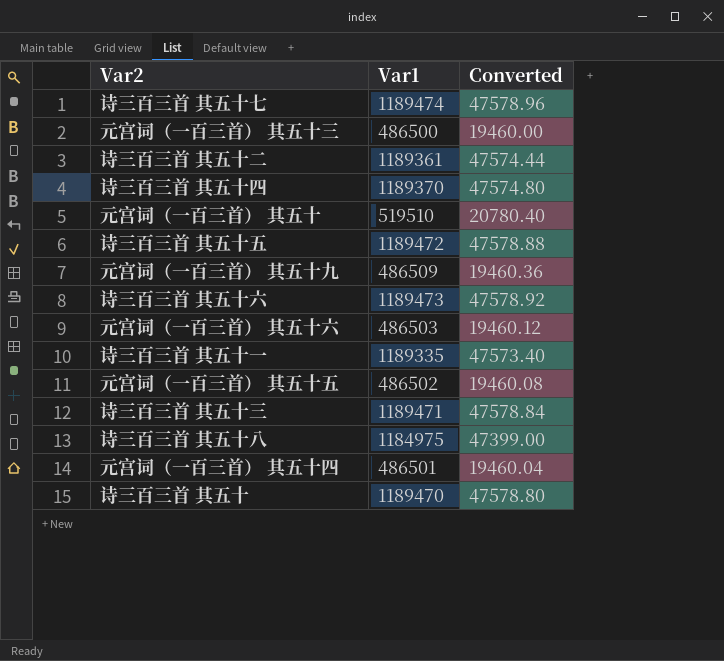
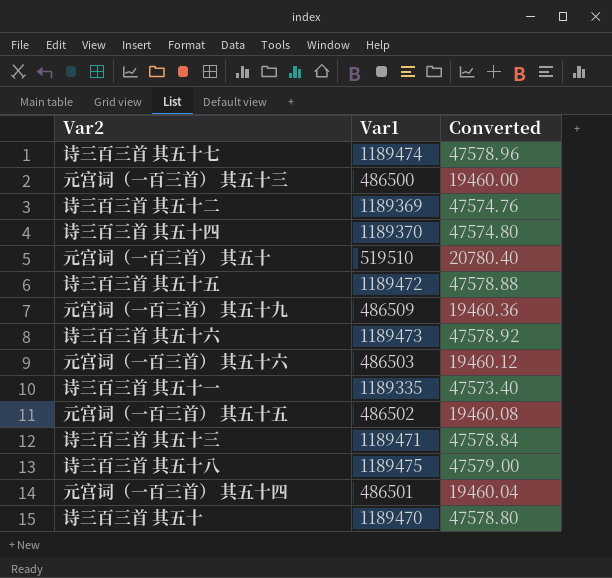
诗三百三首 其五十二 | Var1: 1189361 -> 1189369
诗三百三首 其五十二 | Converted: 47574.44 -> 47574.76
诗三百三首 其五十八 | Var1: 1184975 -> 1189475
诗三百三首 其五十八 | Converted: 47399.00 -> 47579.00

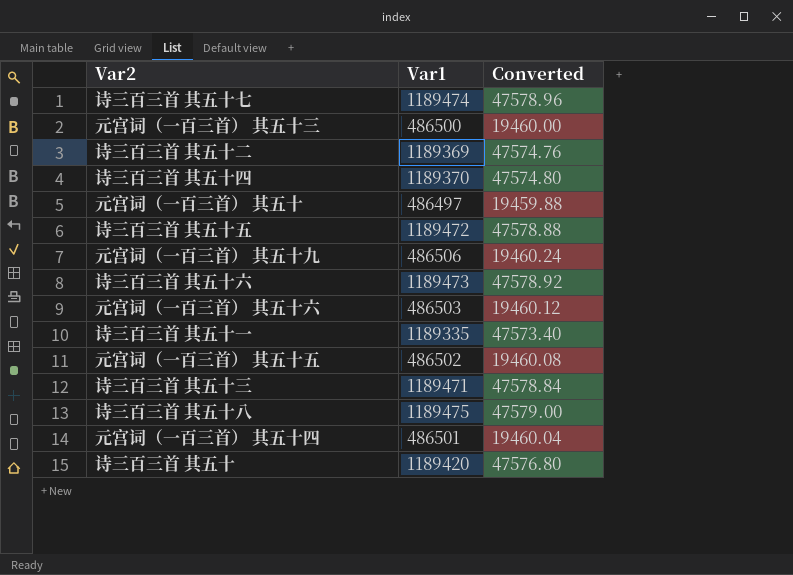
元宫词（一百三首） 其五十 | Var1: 519510 -> 486497
元宫词（一百三首） 其五十 | Converted: 20780.40 -> 19459.88
元宫词（一百三首） 其五十九 | Var1: 486509 -> 486506
元宫词（一百三首） 其五十九 | Converted: 19460.36 -> 19460.24
诗三百三首 其五十 | Var1: 1189470 -> 1189420
诗三百三首 其五十 | Converted: 47578.80 -> 47576.80

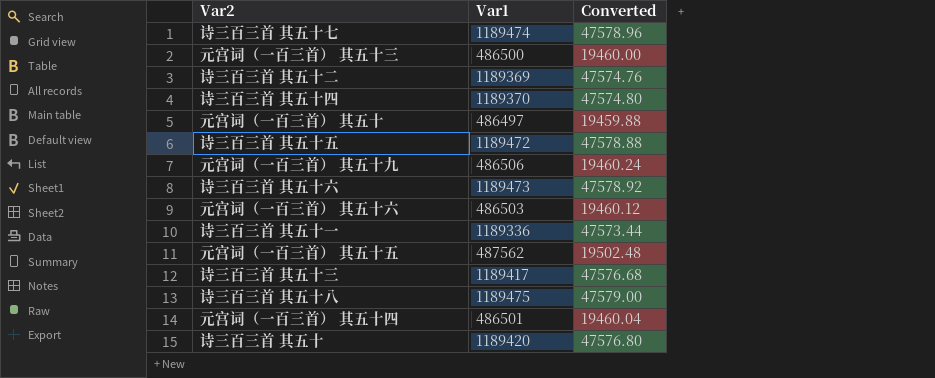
诗三百三首 其五十一 | Var1: 1189335 -> 1189336
诗三百三首 其五十一 | Converted: 47573.40 -> 47573.44
元宫词（一百三首） 其五十五 | Var1: 486502 -> 487562
元宫词（一百三首） 其五十五 | Converted: 19460.08 -> 19502.48
诗三百三首 其五十三 | Var1: 1189471 -> 1189417
诗三百三首 其五十三 | Converted: 47578.84 -> 47576.68

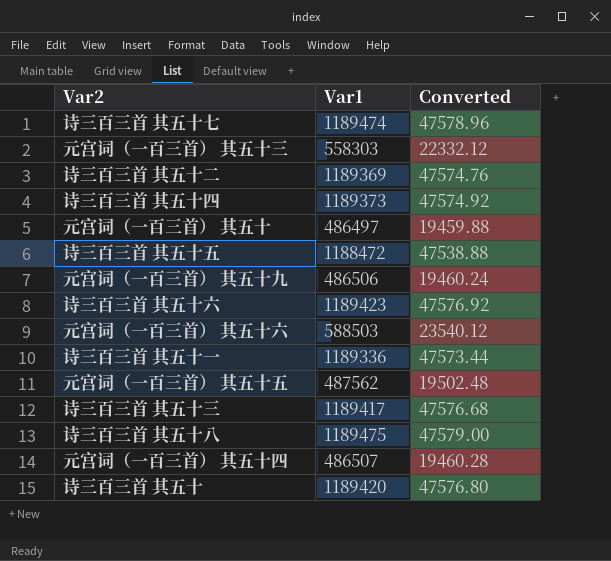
元宫词（一百三首） 其五十三 | Var1: 486500 -> 558303
元宫词（一百三首） 其五十三 | Converted: 19460.00 -> 22332.12
诗三百三首 其五十四 | Var1: 1189370 -> 1189373
诗三百三首 其五十四 | Converted: 47574.80 -> 47574.92
诗三百三首 其五十五 | Var1: 1189472 -> 1188472
诗三百三首 其五十五 | Converted: 47578.88 -> 47538.88
诗三百三首 其五十六 | Var1: 1189473 -> 1189423
诗三百三首 其五十六 | Converted: 47578.92 -> 47576.92
元宫词（一百三首） 其五十六 | Var1: 486503 -> 588503
元宫词（一百三首） 其五十六 | Converted: 19460.12 -> 23540.12
元宫词（一百三首） 其五十四 | Var1: 486501 -> 486507
元宫词（一百三首） 其五十四 | Converted: 19460.04 -> 19460.28

